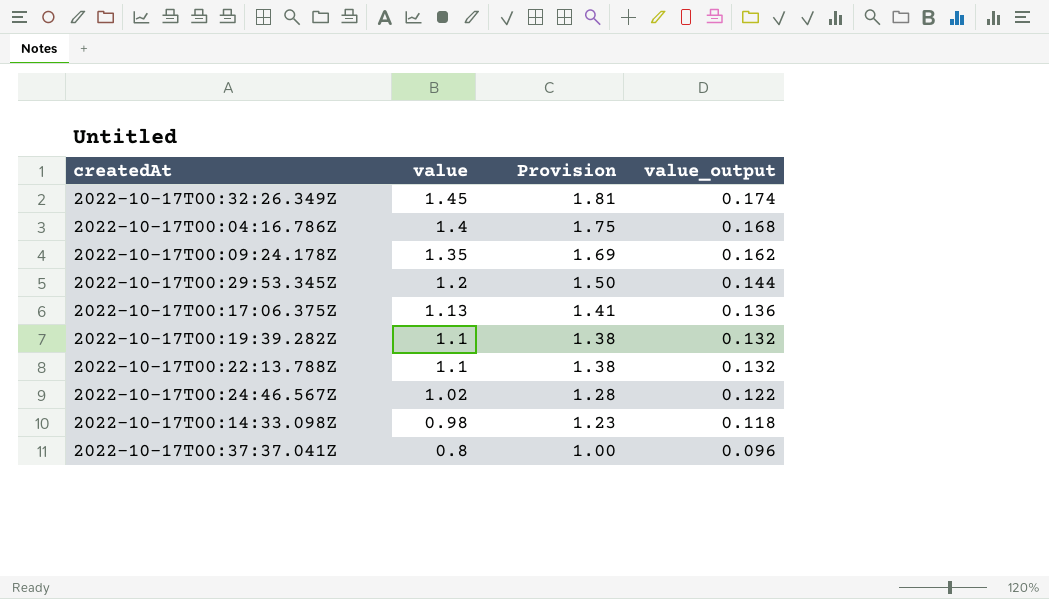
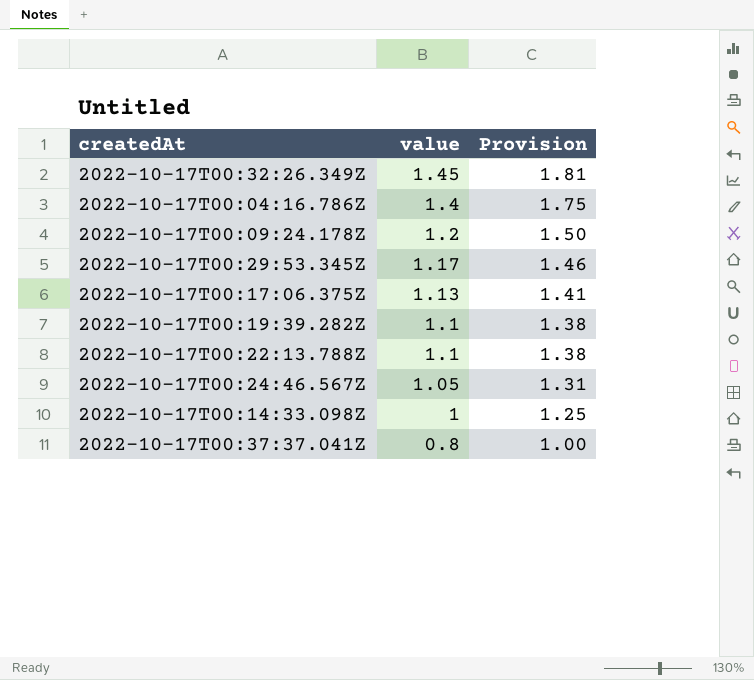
column value_output | formula: [value] * 0.12 -> none
2022-10-17T00:09:24.178Z | value: 1.35 -> 1.2
2022-10-17T00:09:24.178Z | Provision: 1.69 -> 1.50
2022-10-17T00:29:53.345Z | value: 1.2 -> 1.17
2022-10-17T00:29:53.345Z | Provision: 1.50 -> 1.46
2022-10-17T00:24:46.567Z | value: 1.02 -> 1.05
2022-10-17T00:24:46.567Z | Provision: 1.28 -> 1.31
2022-10-17T00:14:33.098Z | value: 0.98 -> 1
2022-10-17T00:14:33.098Z | Provision: 1.23 -> 1.25

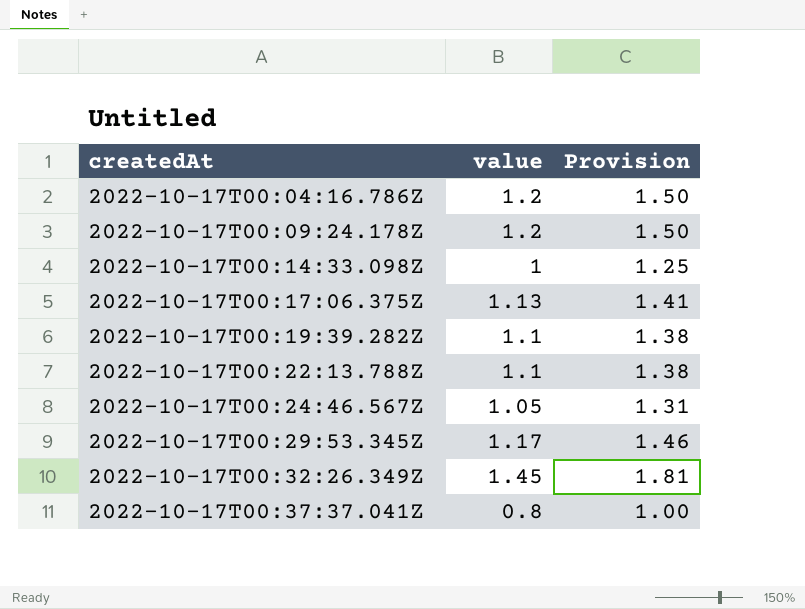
row order: value descending -> createdAt ascending
2022-10-17T00:04:16.786Z | value: 1.4 -> 1.2
2022-10-17T00:04:16.786Z | Provision: 1.75 -> 1.50

